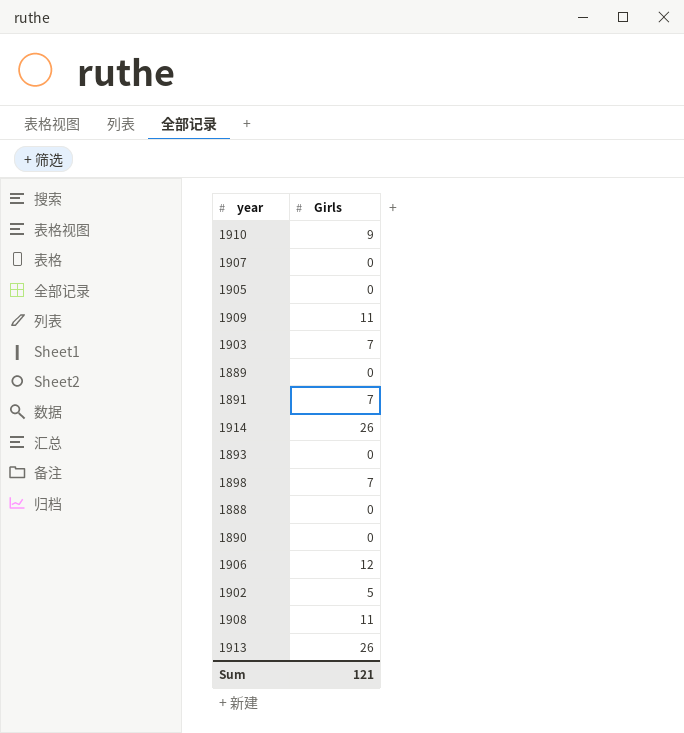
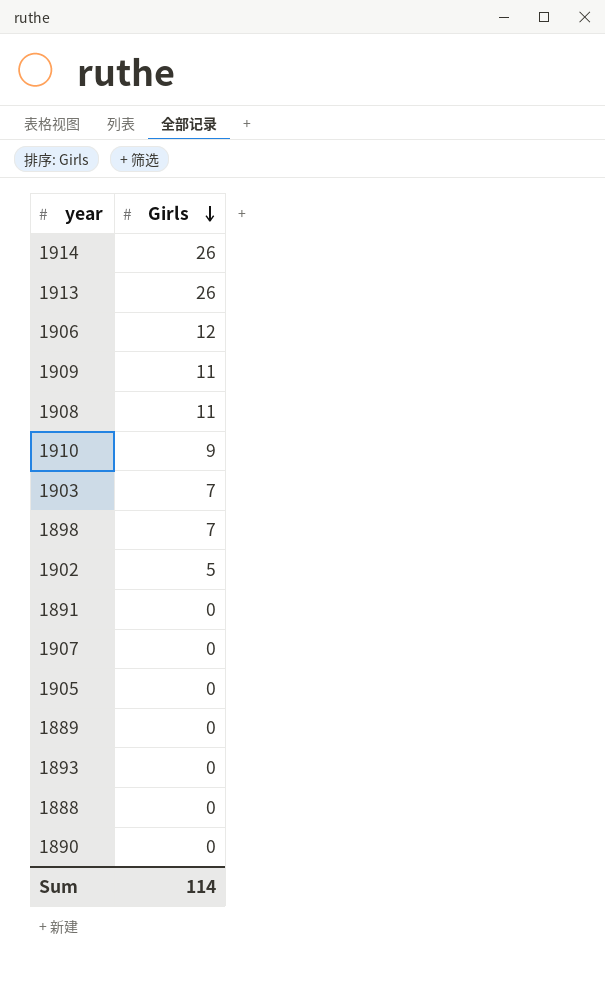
row order: none -> Girls descending
1891 | Girls: 7 -> 0
Sum | Girls: 121 -> 114

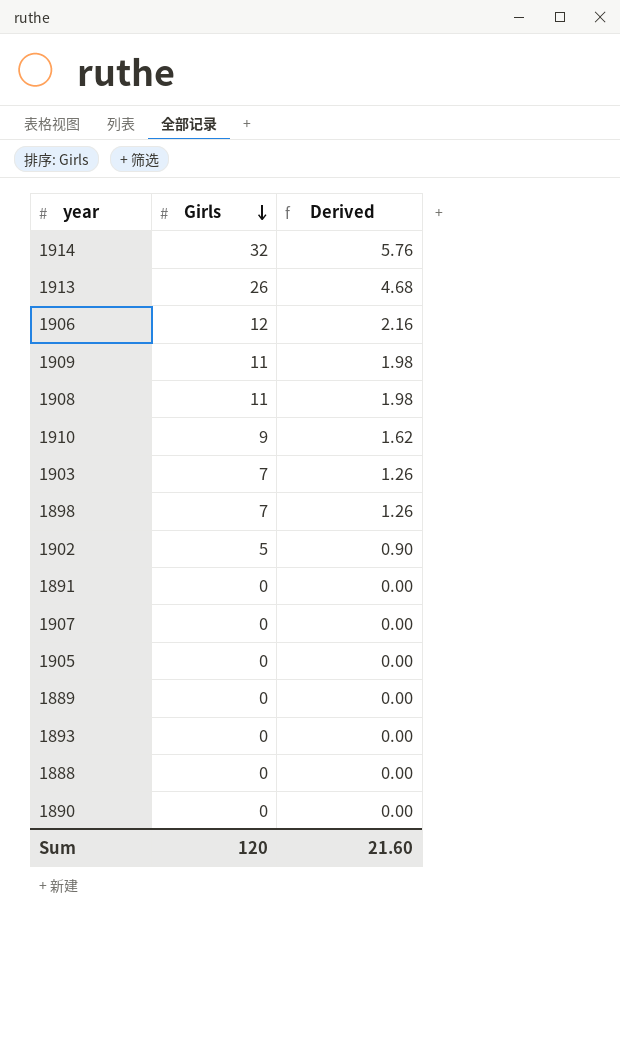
column Derived | formula: none -> [Girls] * 0.18
1914 | Girls: 26 -> 32
Sum | Girls: 114 -> 120

